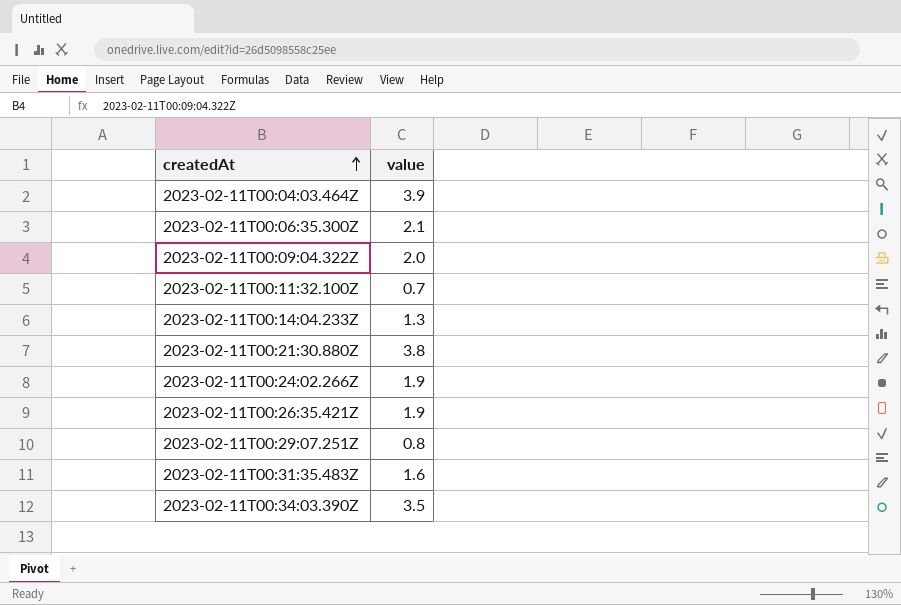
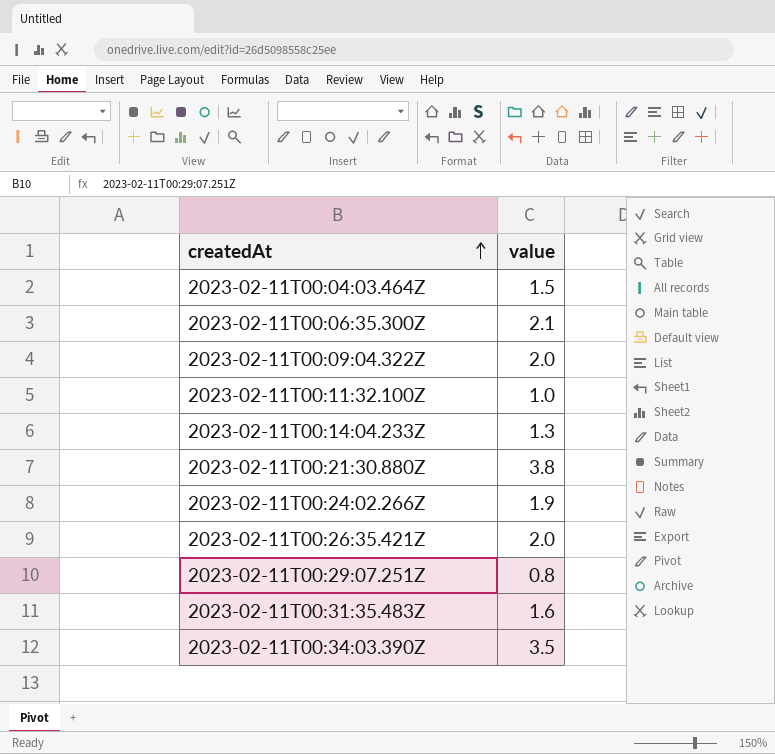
2023-02-11T00:04:03.464Z | value: 3.9 -> 1.5
2023-02-11T00:11:32.100Z | value: 0.7 -> 1.0
2023-02-11T00:26:35.421Z | value: 1.9 -> 2.0

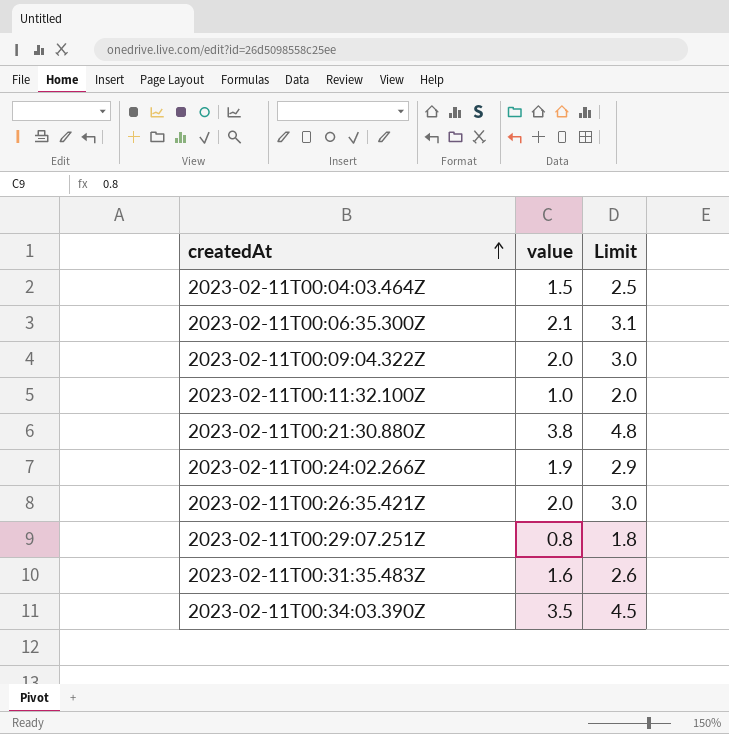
column Limit | formula: none -> [value] + 1
row 2023-02-11T00:14:04.233Z: 1.3 -> none

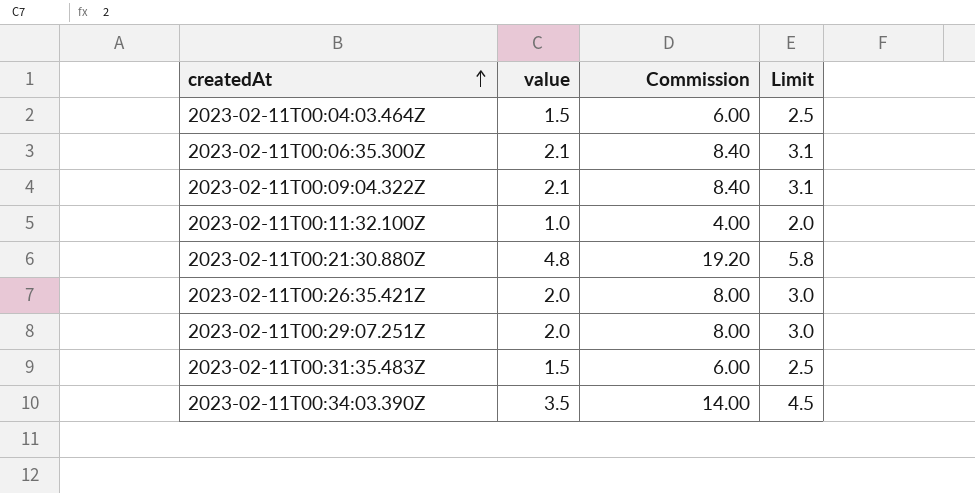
column Commission | formula: none -> [value] * 4
row 2023-02-11T00:24:02.266Z: 1.9 | 2.9 -> none
2023-02-11T00:09:04.322Z | value: 2.0 -> 2.1
2023-02-11T00:09:04.322Z | Limit: 3.0 -> 3.1
2023-02-11T00:21:30.880Z | value: 3.8 -> 4.8
2023-02-11T00:21:30.880Z | Limit: 4.8 -> 5.8
2023-02-11T00:29:07.251Z | value: 0.8 -> 2.0
2023-02-11T00:29:07.251Z | Limit: 1.8 -> 3.0
2023-02-11T00:31:35.483Z | value: 1.6 -> 1.5
2023-02-11T00:31:35.483Z | Limit: 2.6 -> 2.5

